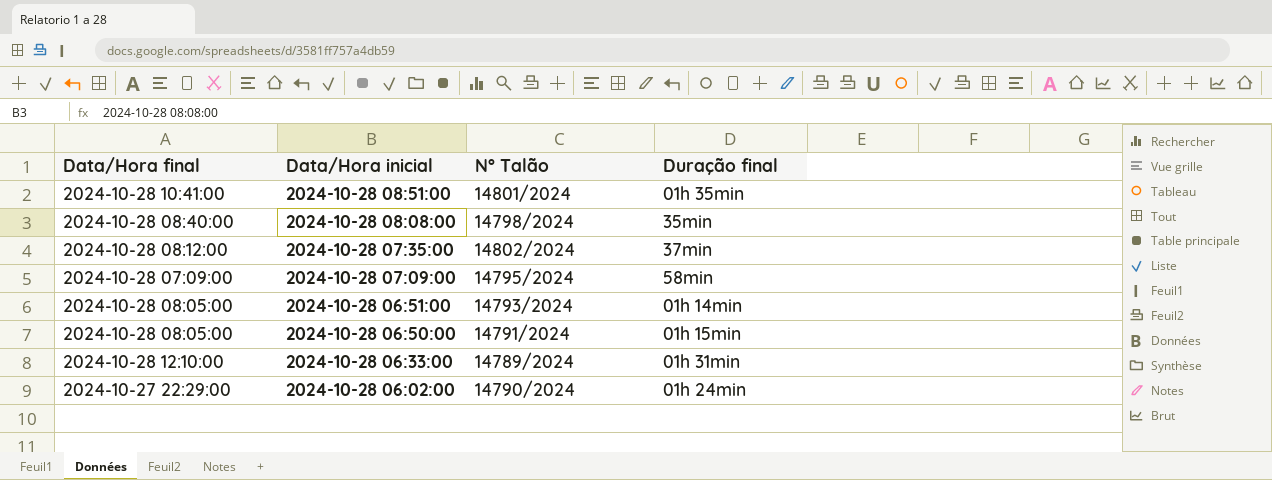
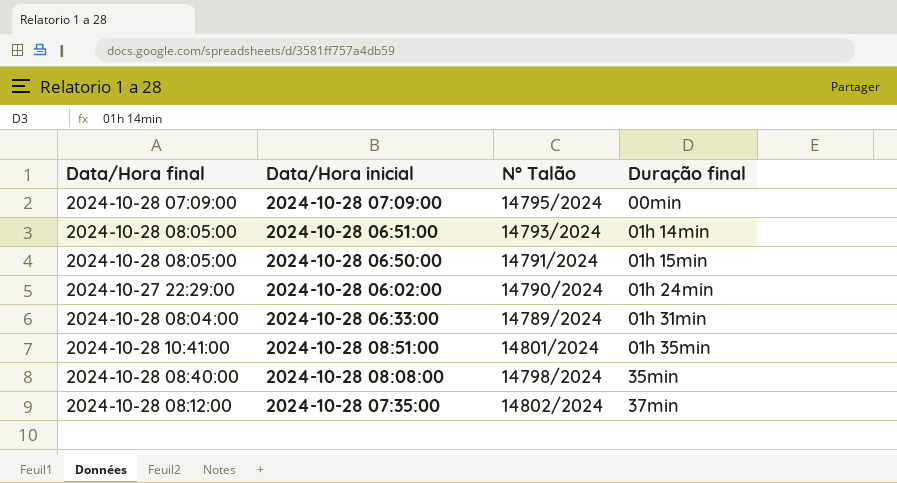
row order: Data/Hora inicial descending -> Duração final ascending
2024-10-28 07:09:00 | Duração final: 58min -> 00min
2024-10-28 06:33:00 | Data/Hora final: 2024-10-28 12:10:00 -> 2024-10-28 08:04:00

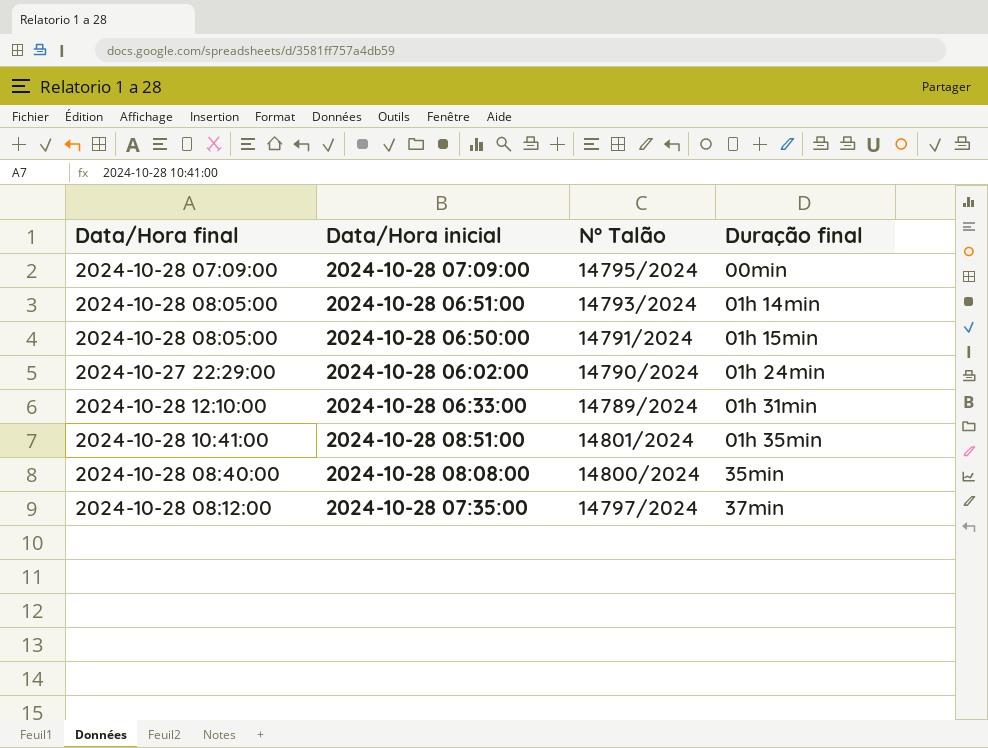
2024-10-28 06:33:00 | Data/Hora final: 2024-10-28 08:04:00 -> 2024-10-28 12:10:00
2024-10-28 08:08:00 | N° Talão: 14798/2024 -> 14800/2024
2024-10-28 07:35:00 | N° Talão: 14802/2024 -> 14797/2024

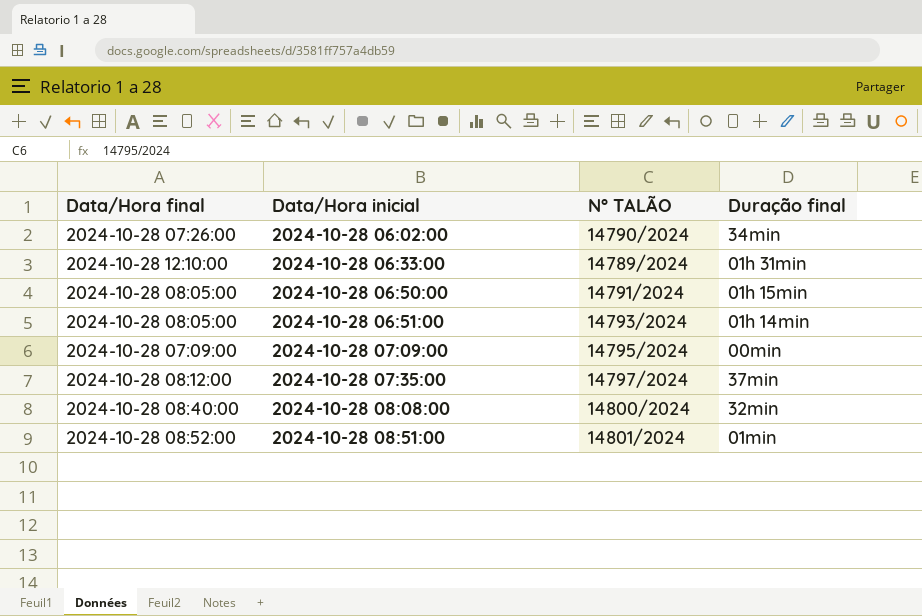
row order: Duração final ascending -> Data/Hora inicial ascending
column name: N° Talão -> N° TALÃO
2024-10-28 06:02:00 | Data/Hora final: 2024-10-27 22:29:00 -> 2024-10-28 07:26:00
2024-10-28 06:02:00 | Duração final: 01h 24min -> 34min
2024-10-28 08:08:00 | Duração final: 35min -> 32min
2024-10-28 08:51:00 | Data/Hora final: 2024-10-28 10:41:00 -> 2024-10-28 08:52:00
2024-10-28 08:51:00 | Duração final: 01h 35min -> 01min

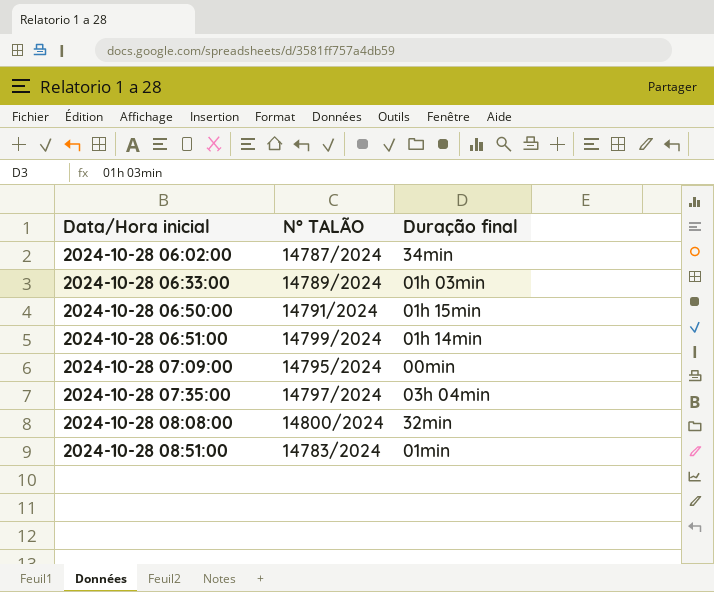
column Data/Hora final | position: 1 -> none
2024-10-28 06:02:00 | N° TALÃO: 14790/2024 -> 14787/2024
2024-10-28 06:33:00 | Duração final: 01h 31min -> 01h 03min
2024-10-28 06:51:00 | N° TALÃO: 14793/2024 -> 14799/2024
2024-10-28 07:35:00 | Duração final: 37min -> 03h 04min
2024-10-28 08:51:00 | N° TALÃO: 14801/2024 -> 14783/2024

